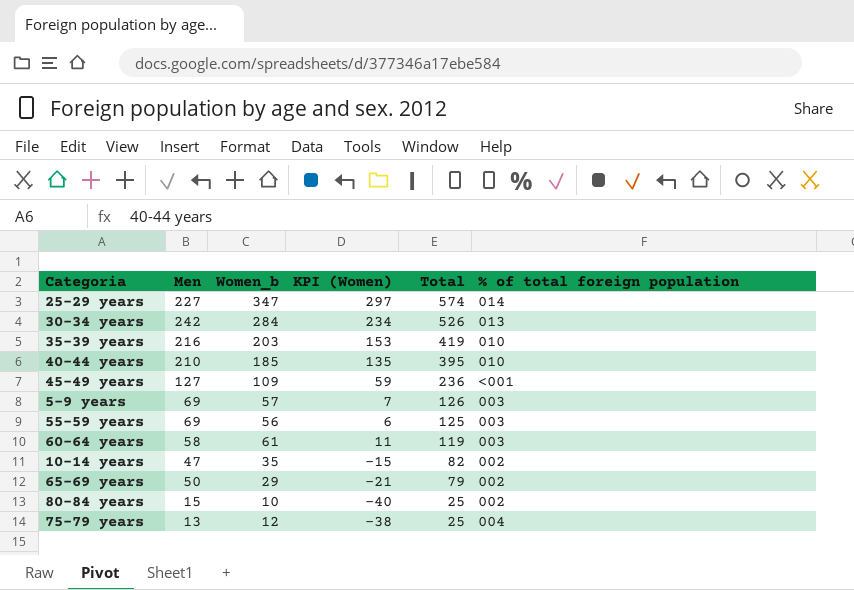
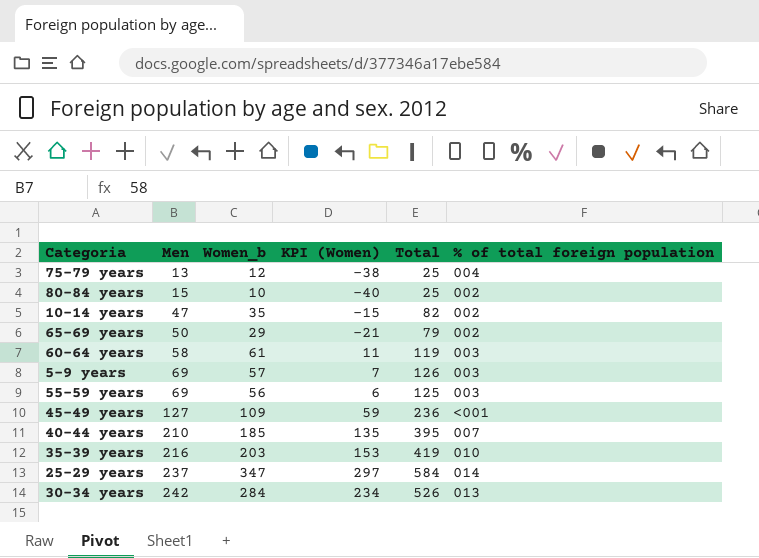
row order: Total descending -> Men ascending
40-44 years | % of total foreign population: 010 -> 007
25-29 years | Men: 227 -> 237
25-29 years | Total: 574 -> 584

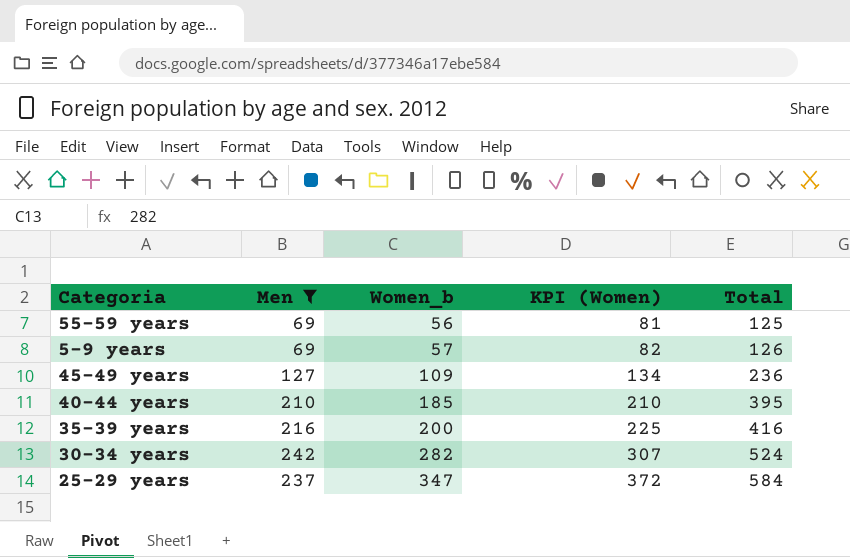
filter: none -> Men >= 69
row order: Men ascending -> Women_b ascending
column % of total foreign population | position: 6 -> none
column KPI (Women) | formula: [Women_b] - 50 -> [Women_b] + 25
35-39 years | Women_b: 203 -> 200
35-39 years | Total: 419 -> 416
30-34 years | Women_b: 284 -> 282
30-34 years | Total: 526 -> 524

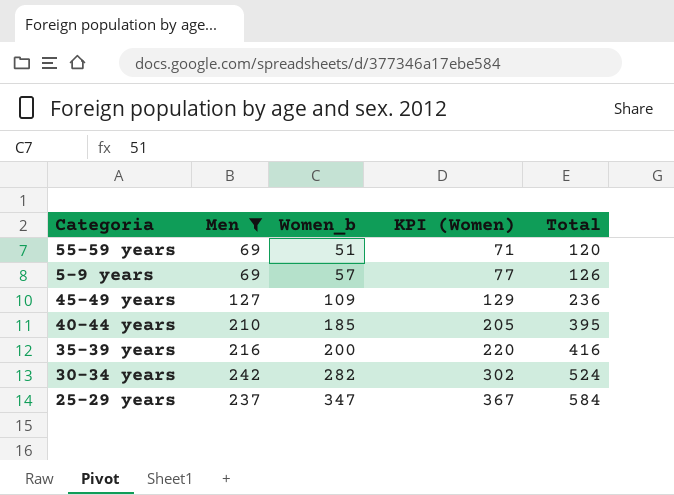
column KPI (Women) | formula: [Women_b] + 25 -> [Women_b] + 20
55-59 years | Women_b: 56 -> 51
55-59 years | Total: 125 -> 120

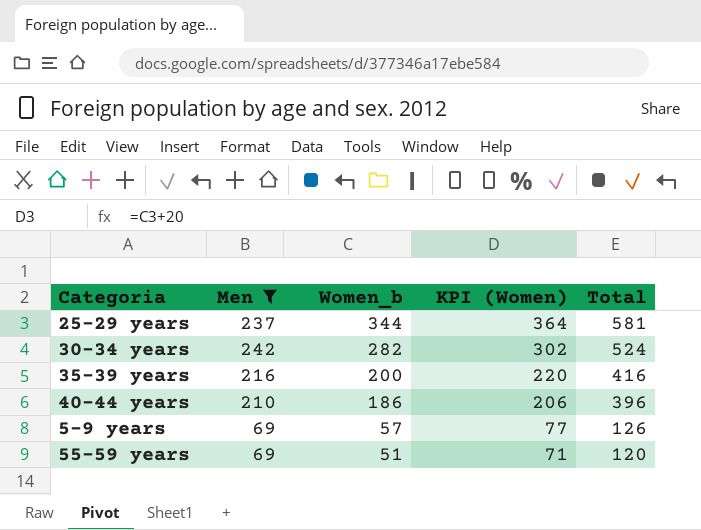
row order: Women_b ascending -> Women_b descending
row 45-49 years: 127 | 109 | 129 | 236 -> none
25-29 years | Women_b: 347 -> 344
25-29 years | KPI (Women): 367 -> 364
25-29 years | Total: 584 -> 581
40-44 years | Women_b: 185 -> 186
40-44 years | KPI (Women): 205 -> 206
40-44 years | Total: 395 -> 396

